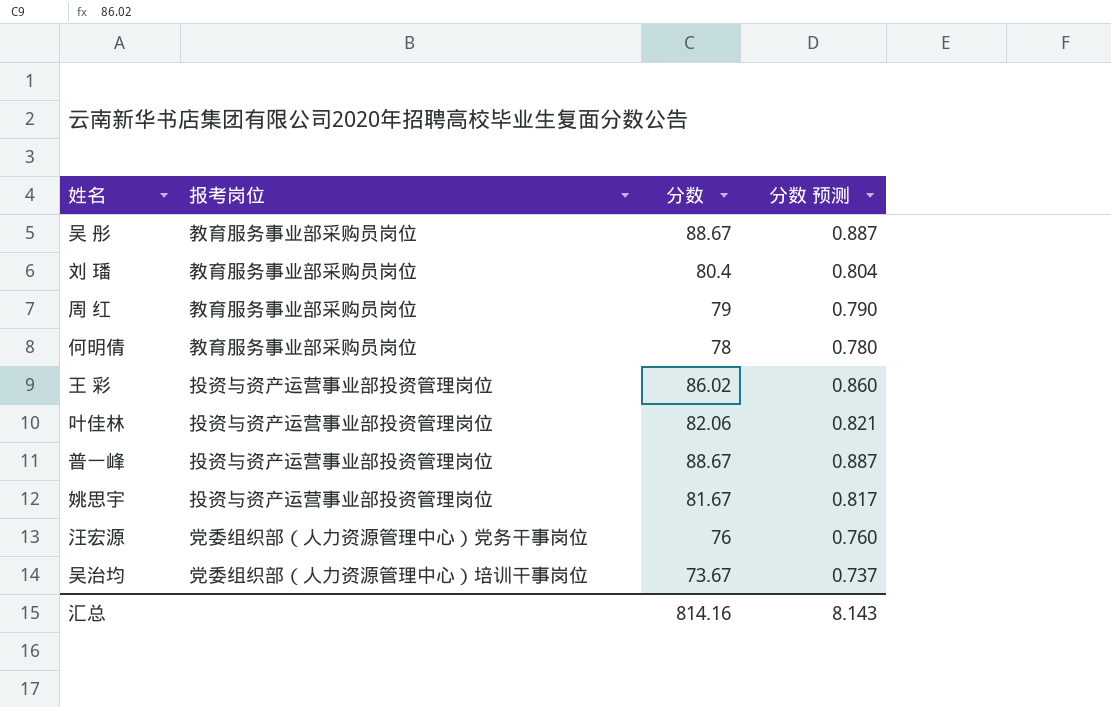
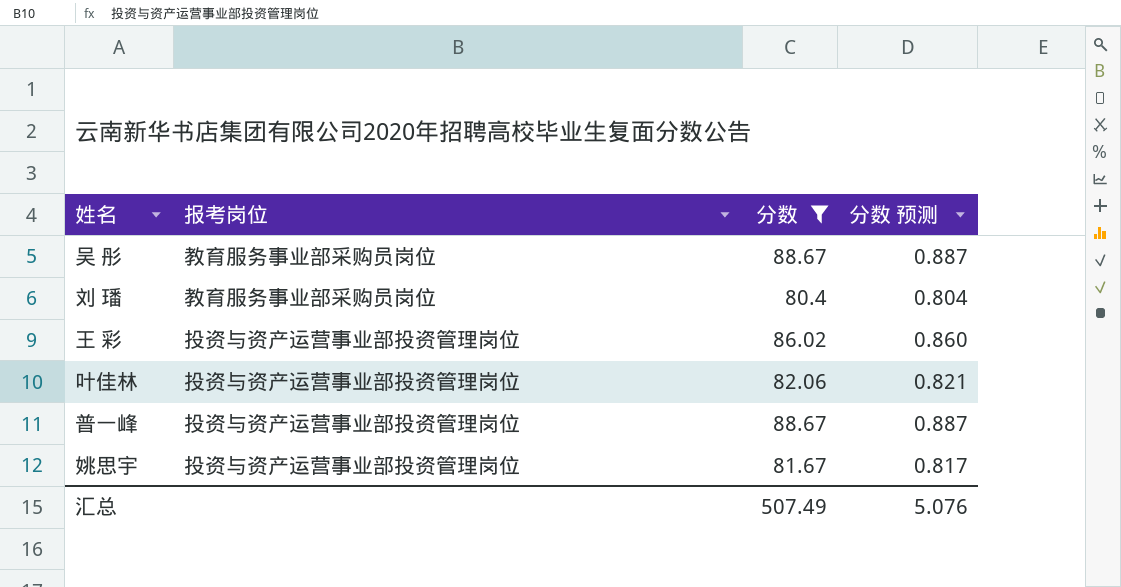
filter: none -> 分数 >= 80.4
汇总 | 分数: 814.16 -> 507.49
汇总 | 分数 预测: 8.143 -> 5.076

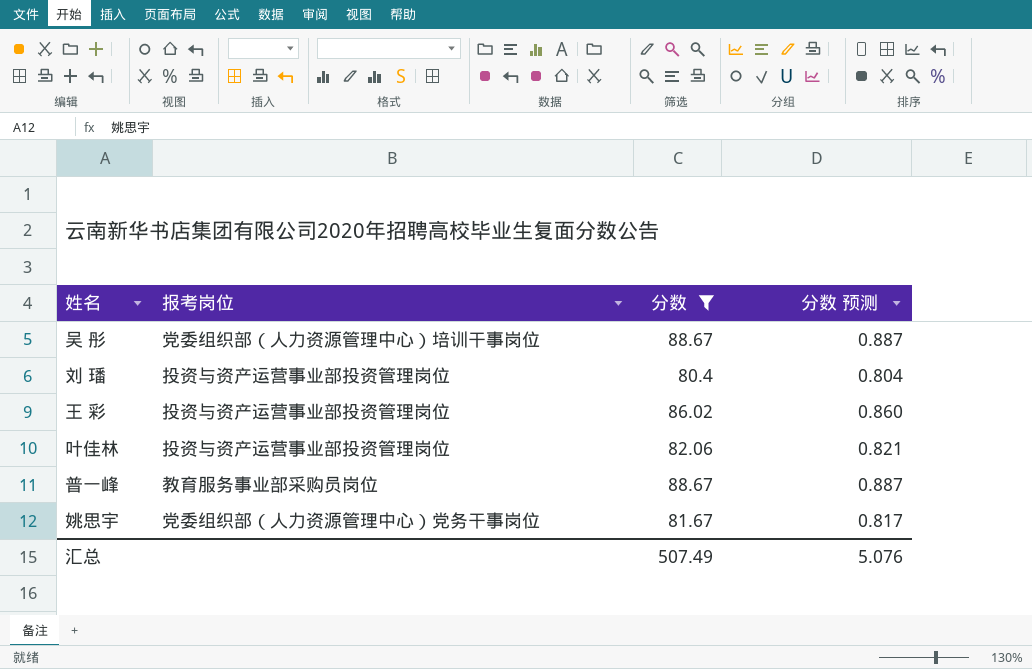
吴 彤 | 报考岗位: 教育服务事业部采购员岗位 -> 党委组织部（人力资源管理中心）培训干事岗位
刘 璠 | 报考岗位: 教育服务事业部采购员岗位 -> 投资与资产运营事业部投资管理岗位
普一峰 | 报考岗位: 投资与资产运营事业部投资管理岗位 -> 教育服务事业部采购员岗位
姚思宇 | 报考岗位: 投资与资产运营事业部投资管理岗位 -> 党委组织部（人力资源管理中心）党务干事岗位

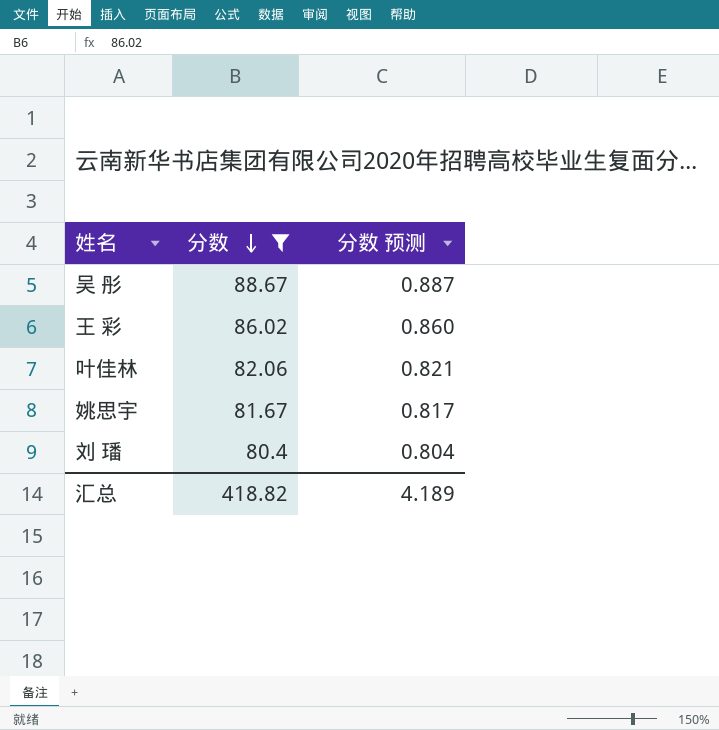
row order: none -> 分数 descending
column 报考岗位 | position: 2 -> none
row 普一峰: 教育服务事业部采购员岗位 | 88.67 | 0.887 -> none
汇总 | 分数: 507.49 -> 418.82
汇总 | 分数 预测: 5.076 -> 4.189

